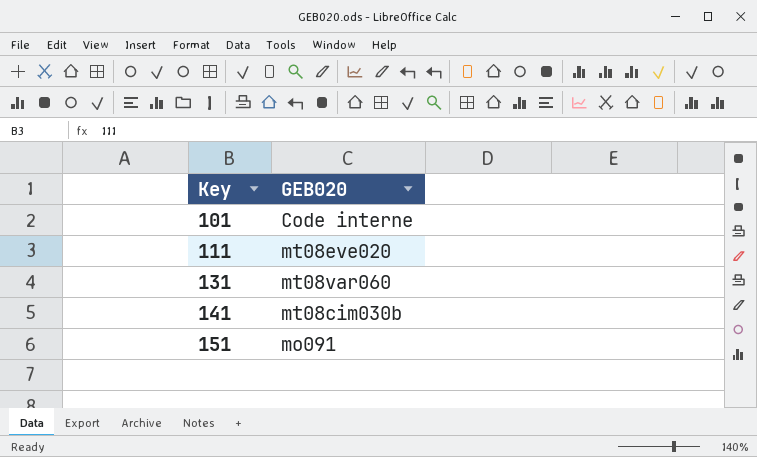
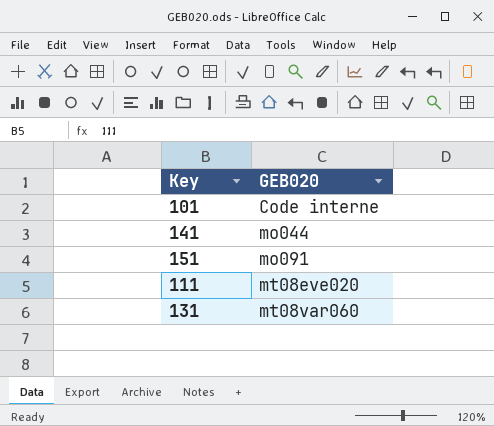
row order: Key ascending -> GEB020 ascending
141 | GEB020: mt08cim030b -> mo044

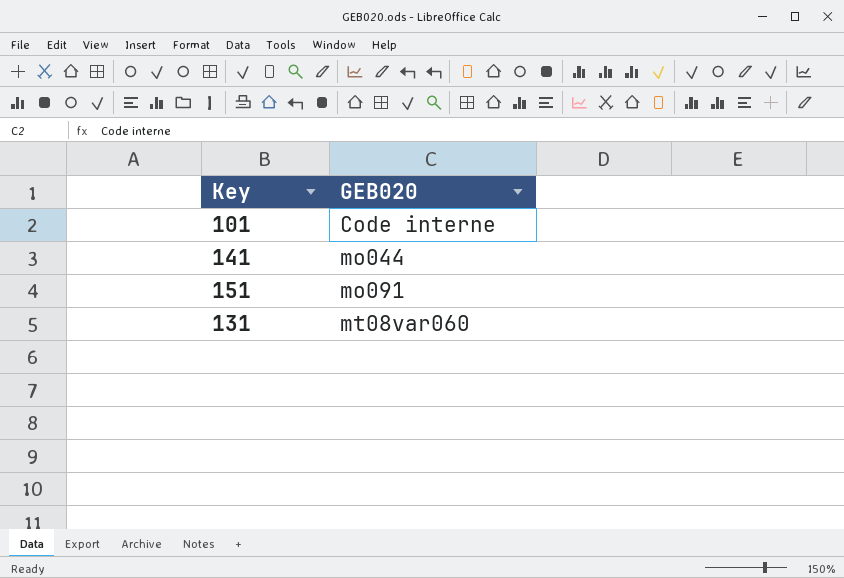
row 111: mt08eve020 -> none

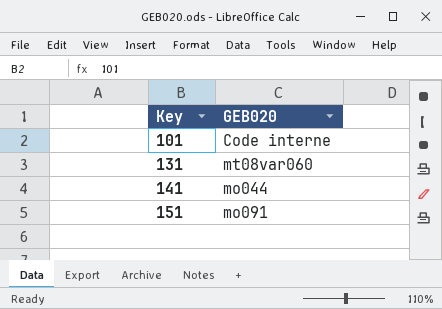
row order: GEB020 ascending -> Key ascending

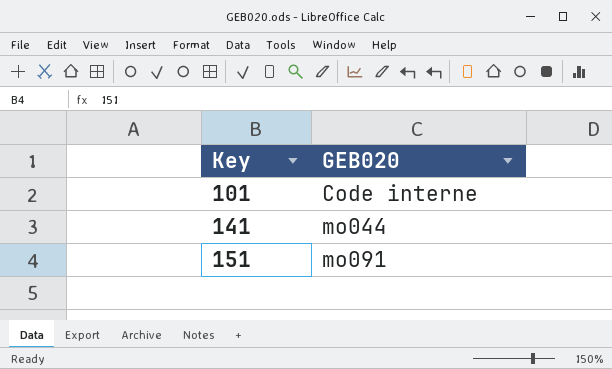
row 131: mt08var060 -> none

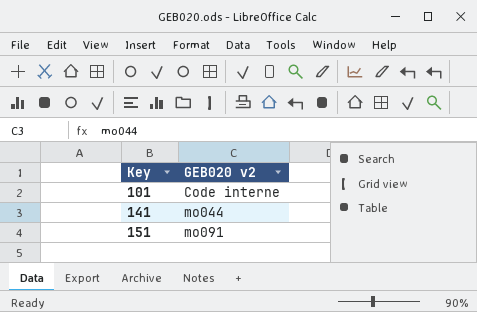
column name: GEB020 -> GEB020 v2

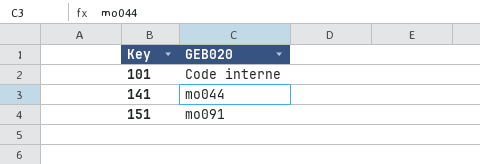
column name: GEB020 v2 -> GEB020

